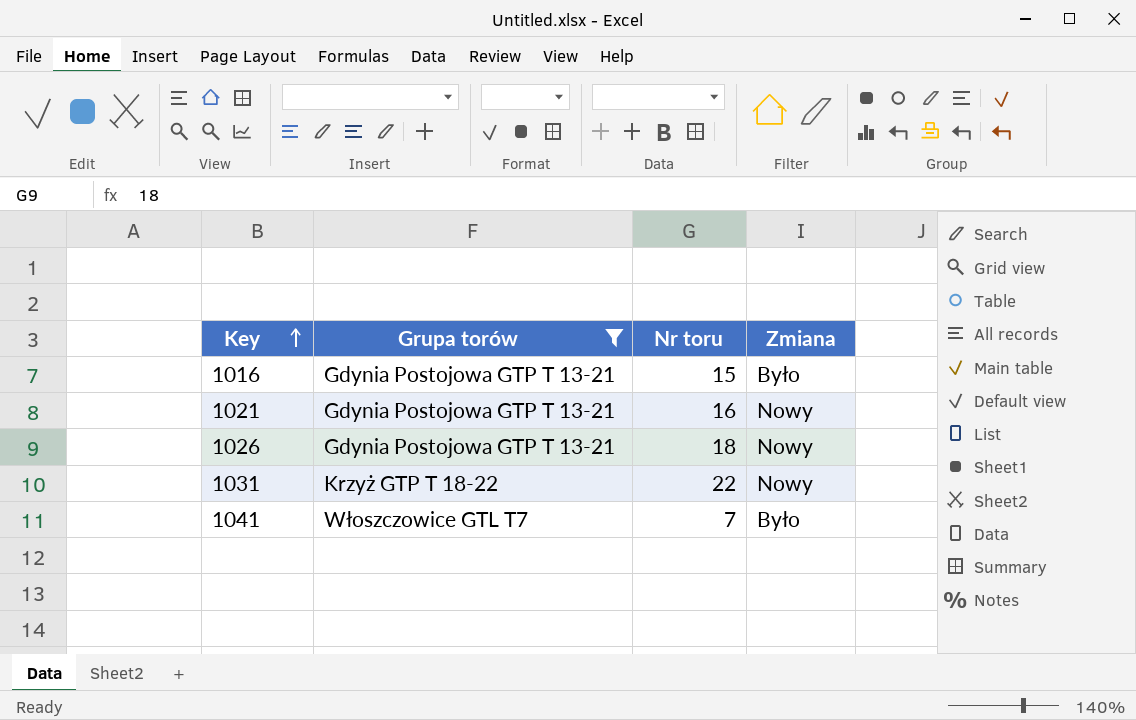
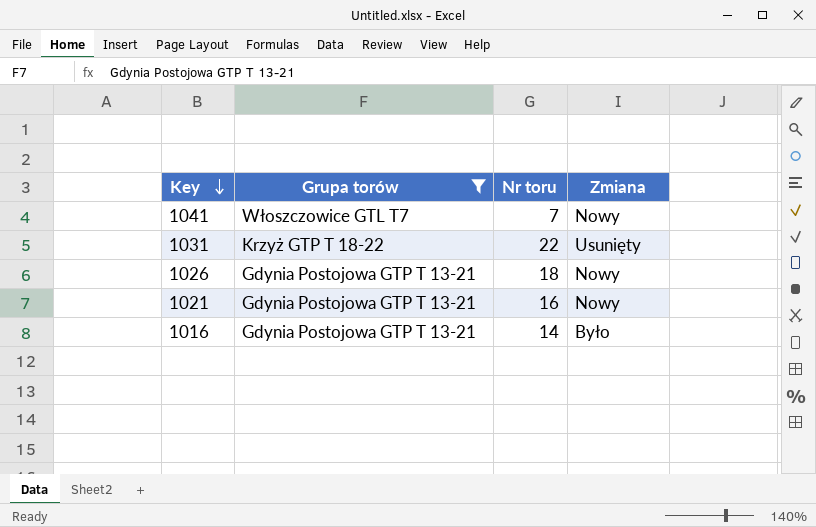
row order: Key ascending -> Key descending
1041 | Zmiana: Było -> Nowy
1031 | Zmiana: Nowy -> Usunięty
1016 | Nr toru: 15 -> 14

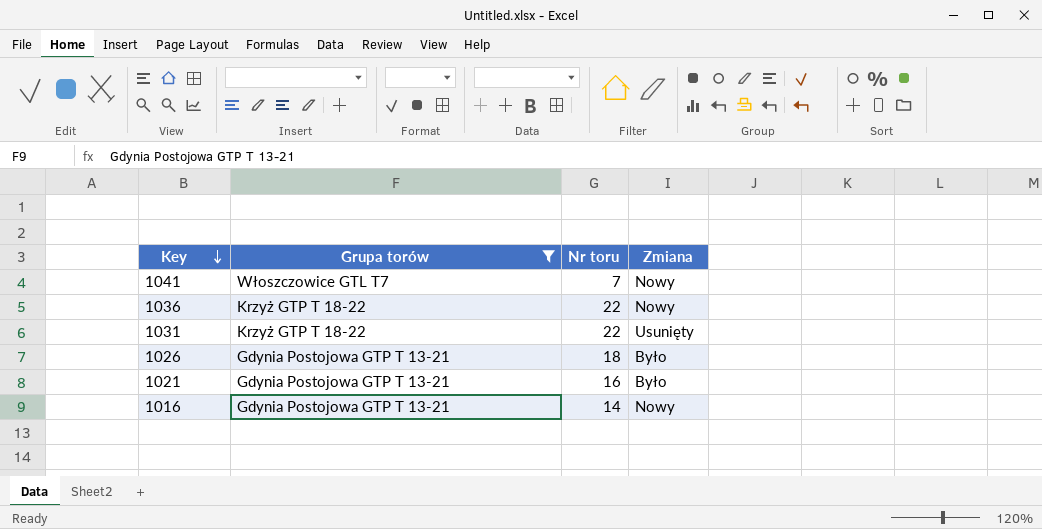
row 1036: none -> Krzyż GTP T 18-22 | 22 | Nowy
1026 | Zmiana: Nowy -> Było
1021 | Zmiana: Nowy -> Było
1016 | Zmiana: Było -> Nowy

